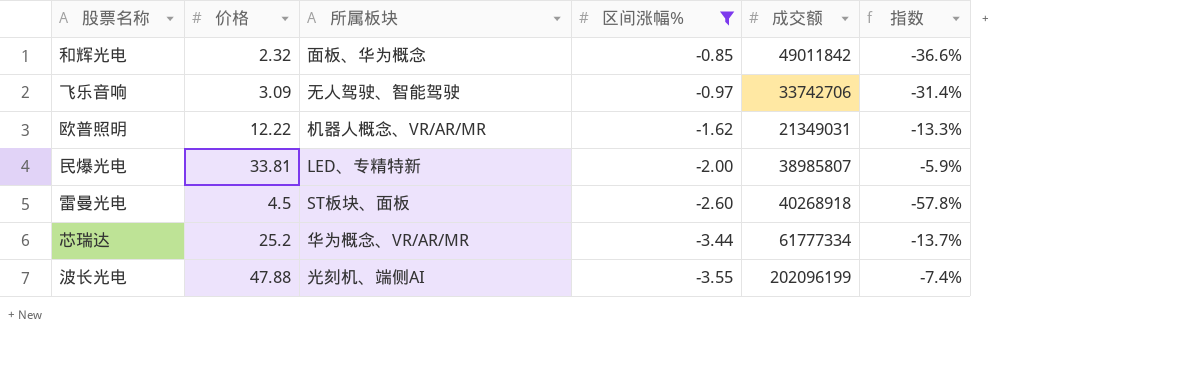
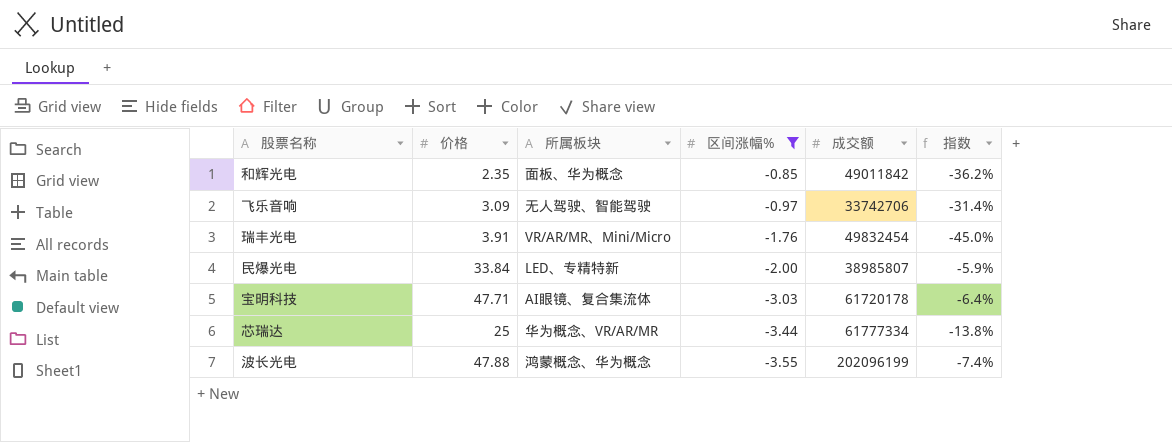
row 欧普照明: 12.22 | 机器人概念、VR/AR/MR | -1.62 | 21349031 | -13.3% -> none
row 雷曼光电: 4.5 | ST板块、面板 | -2.60 | 40268918 | -57.8% -> none
和辉光电 | 价格: 2.32 -> 2.35
和辉光电 | 指数: -36.6% -> -36.2%
row 瑞丰光电: none -> 3.91 | VR/AR/MR、Mini/Micro | -1.76 | 49832454 | -45.0%
民爆光电 | 价格: 33.81 -> 33.84
row 宝明科技: none -> 47.71 | AI眼镜、复合集流体 | -3.03 | 61720178 | -6.4%
芯瑞达 | 价格: 25.2 -> 25
芯瑞达 | 指数: -13.7% -> -13.8%
波长光电 | 所属板块: 光刻机、端侧AI -> 鸿蒙概念、华为概念

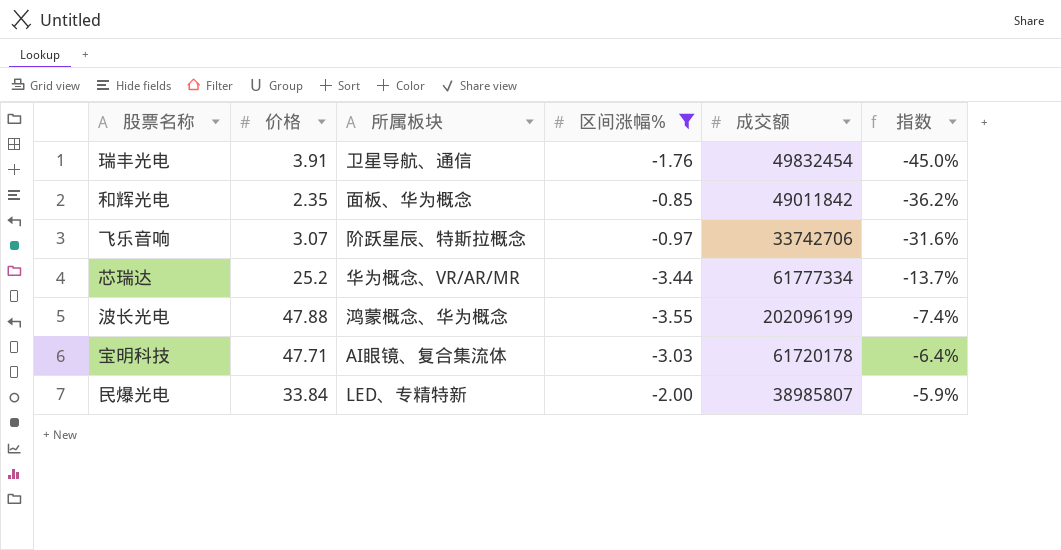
row order: 区间涨幅% descending -> 指数 ascending
瑞丰光电 | 所属板块: VR/AR/MR、Mini/Micro -> 卫星导航、通信
飞乐音响 | 价格: 3.09 -> 3.07
飞乐音响 | 所属板块: 无人驾驶、智能驾驶 -> 阶跃星辰、特斯拉概念
飞乐音响 | 指数: -31.4% -> -31.6%
芯瑞达 | 价格: 25 -> 25.2
芯瑞达 | 指数: -13.8% -> -13.7%

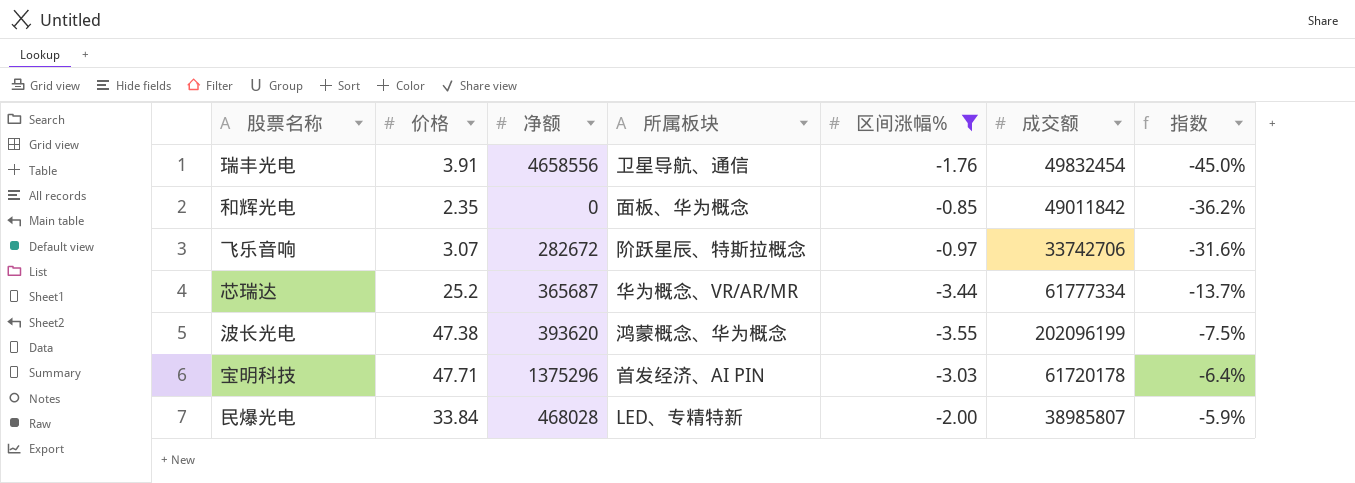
column 净额 | position: none -> 3
波长光电 | 价格: 47.88 -> 47.38
波长光电 | 指数: -7.4% -> -7.5%
宝明科技 | 所属板块: AI眼镜、复合集流体 -> 首发经济、AI PIN

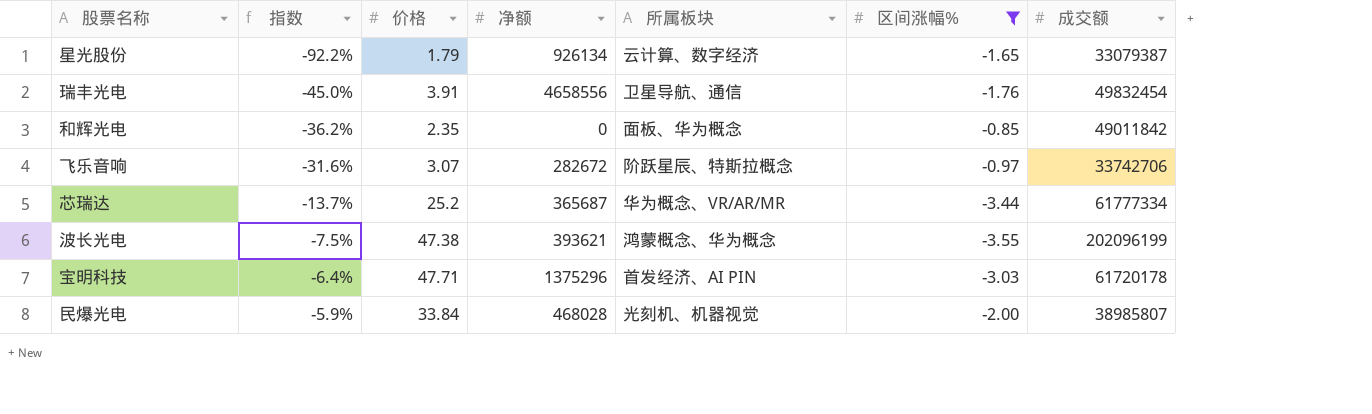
column 指数 | position: 7 -> 2
row 星光股份: none -> -92.2% | 1.79 | 926134 | 云计算、数字经济 | -1.65 | 33079387
波长光电 | 净额: 393620 -> 393621
民爆光电 | 所属板块: LED、专精特新 -> 光刻机、机器视觉

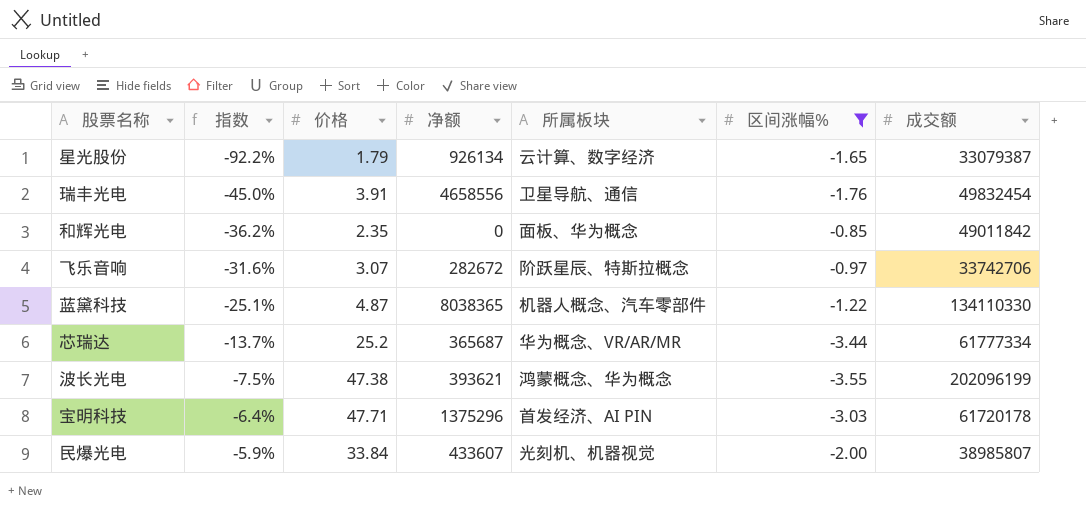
row 蓝黛科技: none -> -25.1% | 4.87 | 8038365 | 机器人概念、汽车零部件 | -1.22 | 134110330
民爆光电 | 净额: 468028 -> 433607

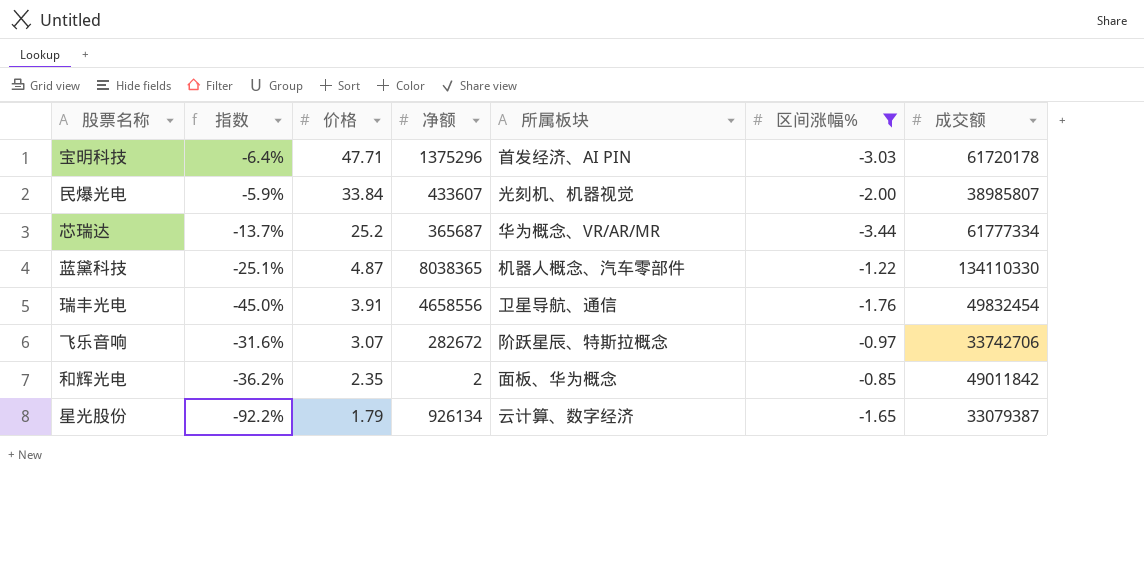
row order: 指数 ascending -> 价格 descending
row 波长光电: -7.5% | 47.38 | 393621 | 鸿蒙概念、华为概念 | -3.55 | 202096199 -> none
和辉光电 | 净额: 0 -> 2

